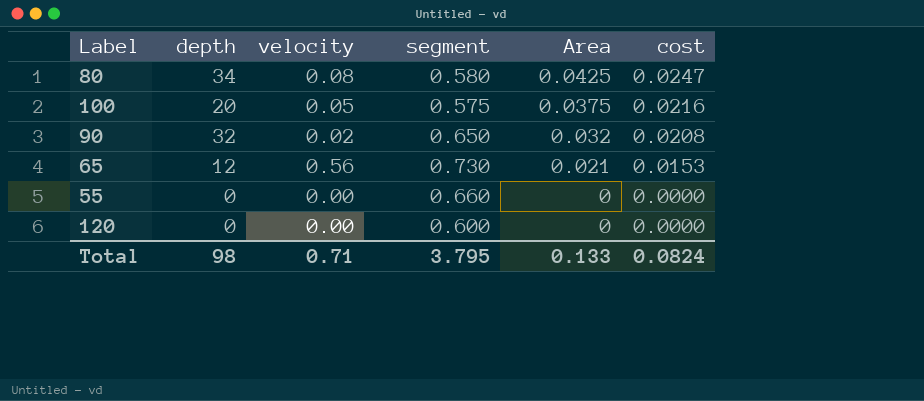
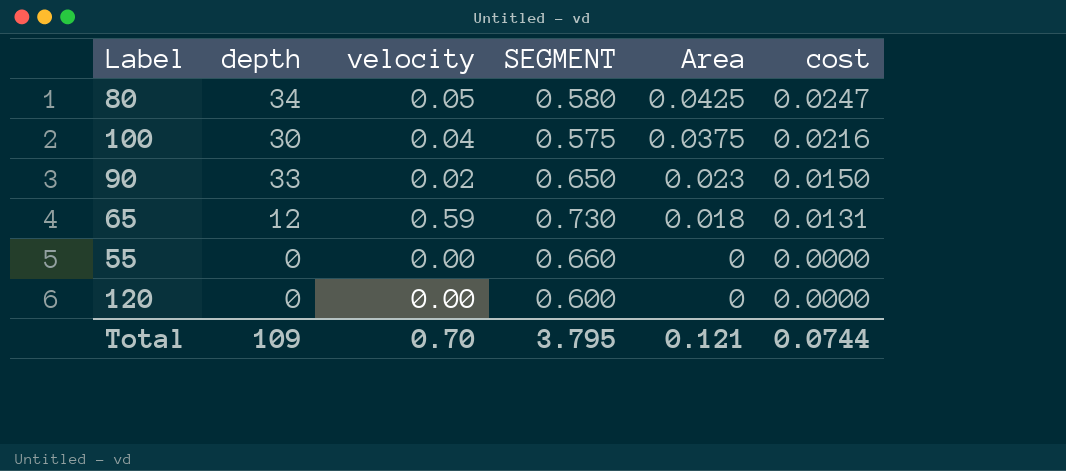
column name: segment -> SEGMENT
80 | velocity: 0.08 -> 0.05
100 | depth: 20 -> 30
100 | velocity: 0.05 -> 0.04
90 | depth: 32 -> 33
90 | Area: 0.032 -> 0.023
90 | cost: 0.0208 -> 0.0150
65 | velocity: 0.56 -> 0.59
65 | Area: 0.021 -> 0.018
65 | cost: 0.0153 -> 0.0131
Total | depth: 98 -> 109
Total | velocity: 0.71 -> 0.70
Total | Area: 0.133 -> 0.121
Total | cost: 0.0824 -> 0.0744

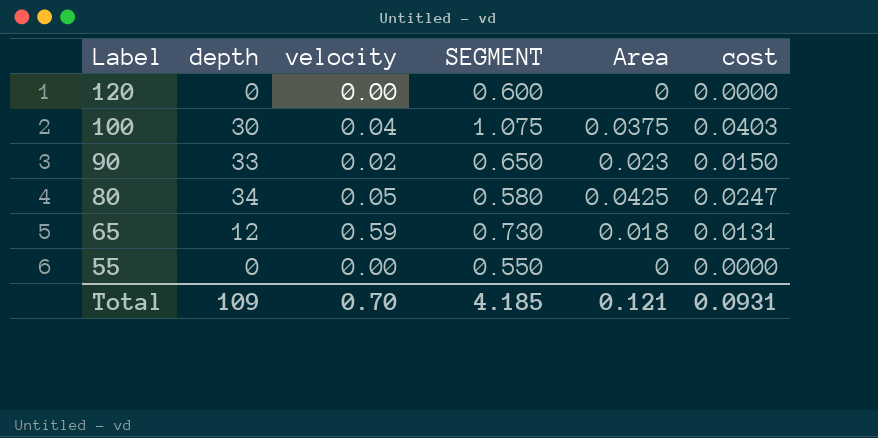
row order: Area descending -> Label descending
100 | SEGMENT: 0.575 -> 1.075
100 | cost: 0.0216 -> 0.0403
55 | SEGMENT: 0.660 -> 0.550
Total | SEGMENT: 3.795 -> 4.185
Total | cost: 0.0744 -> 0.0931

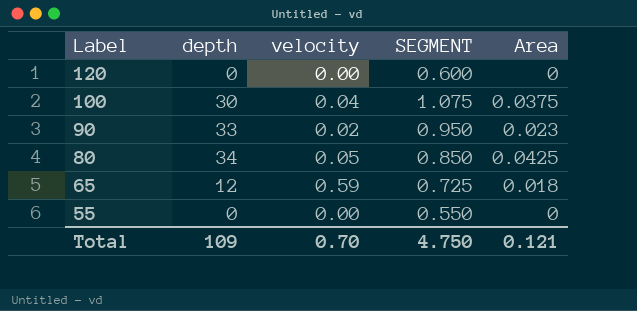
column cost | formula: [SEGMENT] * [Area] -> none
90 | SEGMENT: 0.650 -> 0.950
80 | SEGMENT: 0.580 -> 0.850
65 | SEGMENT: 0.730 -> 0.725
Total | SEGMENT: 4.185 -> 4.750

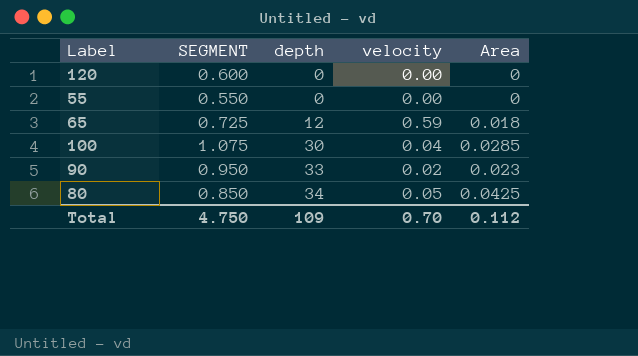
row order: Label descending -> depth ascending
column SEGMENT | position: 4 -> 2
100 | Area: 0.0375 -> 0.0285
Total | Area: 0.121 -> 0.112

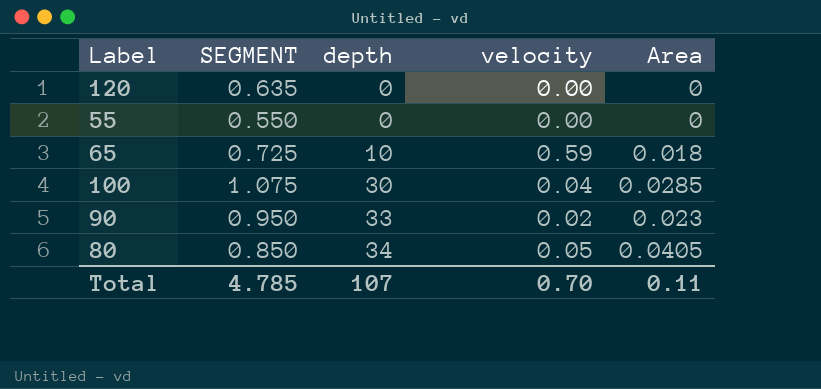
120 | SEGMENT: 0.600 -> 0.635
65 | depth: 12 -> 10
80 | Area: 0.0425 -> 0.0405
Total | SEGMENT: 4.750 -> 4.785
Total | depth: 109 -> 107
Total | Area: 0.112 -> 0.11

